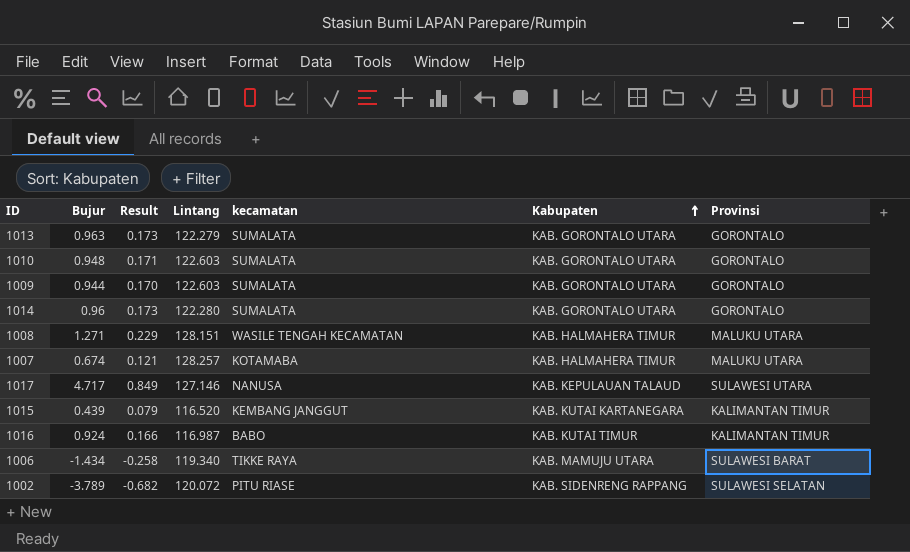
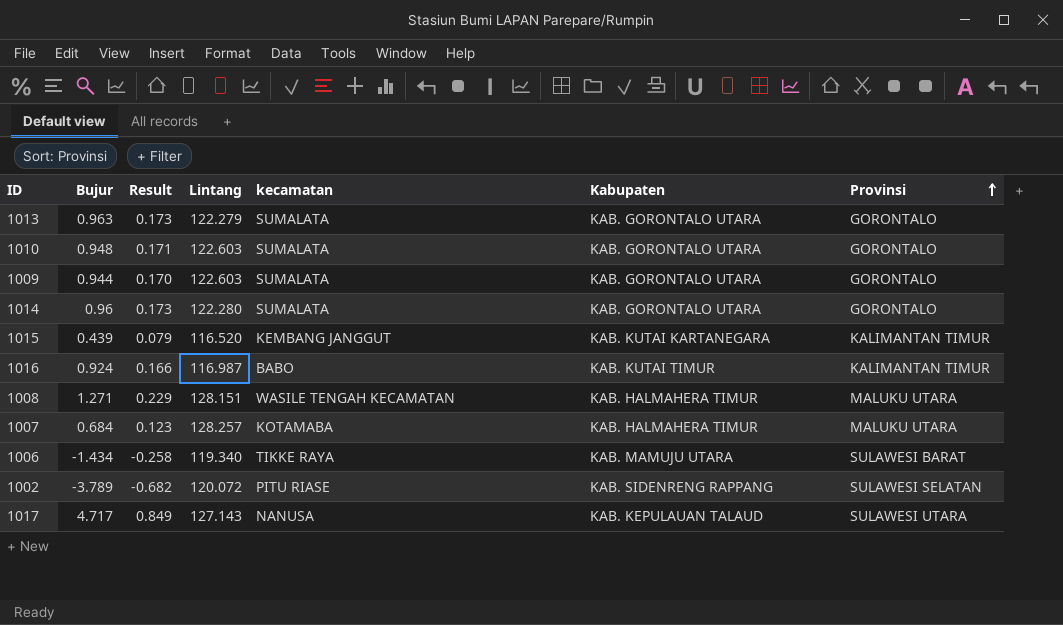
row order: Kabupaten ascending -> Provinsi ascending
1007 | Bujur: 0.674 -> 0.684
1007 | Result: 0.121 -> 0.123
1017 | Lintang: 127.146 -> 127.143

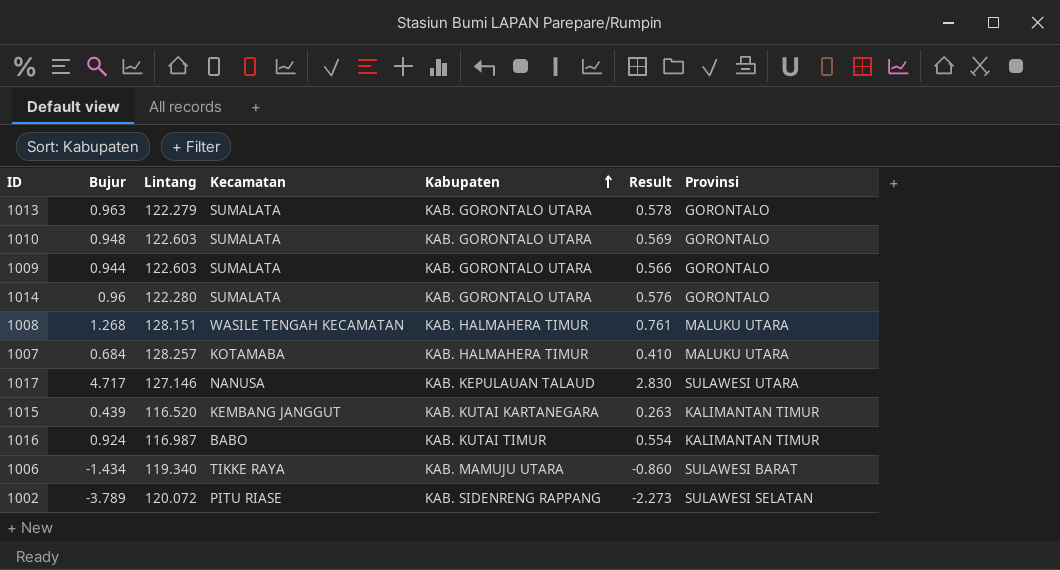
row order: Provinsi ascending -> Kabupaten ascending
column name: kecamatan -> Kecamatan
column Result | formula: [Bujur] * 0.18 -> [Bujur] * 0.6
column Result | position: 3 -> 6
1008 | Bujur: 1.271 -> 1.268
1017 | Lintang: 127.143 -> 127.146

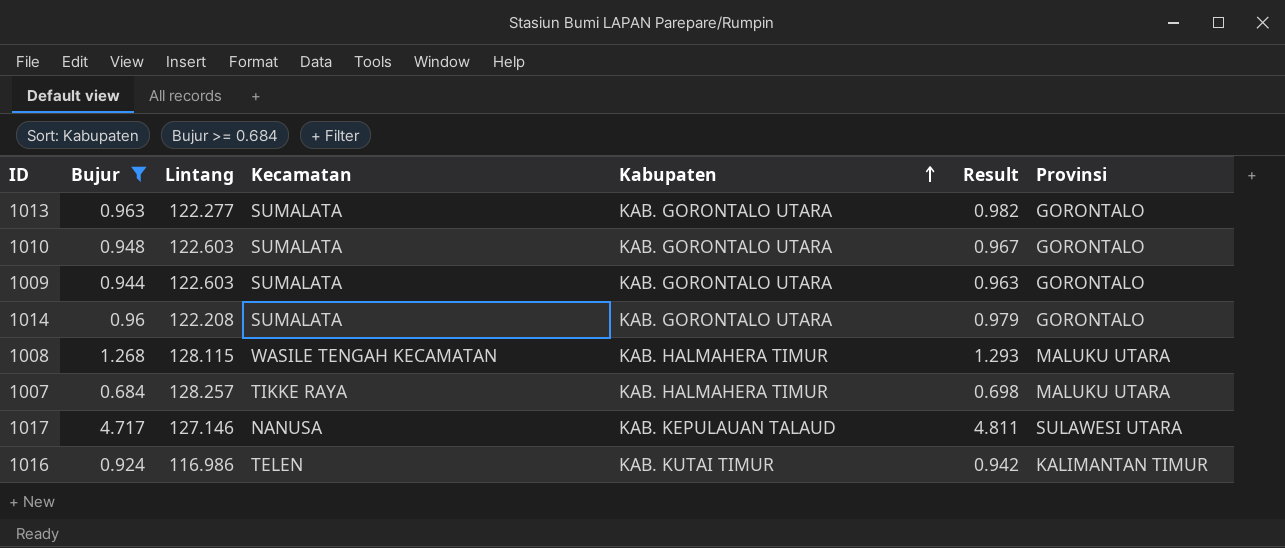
filter: none -> Bujur >= 0.684
column Result | formula: [Bujur] * 0.6 -> [Bujur] * 1.02
1013 | Lintang: 122.279 -> 122.277
1014 | Lintang: 122.280 -> 122.208
1008 | Lintang: 128.151 -> 128.115
1007 | Kecamatan: KOTAMABA -> TIKKE RAYA
1016 | Lintang: 116.987 -> 116.986
1016 | Kecamatan: BABO -> TELEN

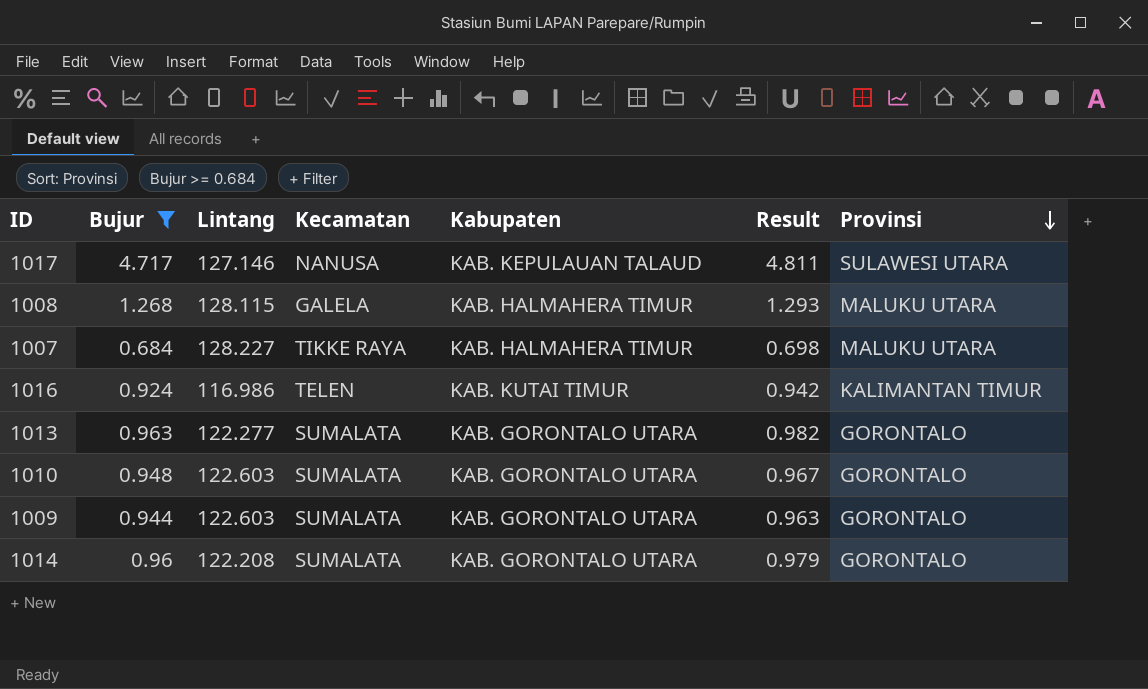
row order: Kabupaten ascending -> Provinsi descending
1008 | Kecamatan: WASILE TENGAH KECAMATAN -> GALELA
1007 | Lintang: 128.257 -> 128.227

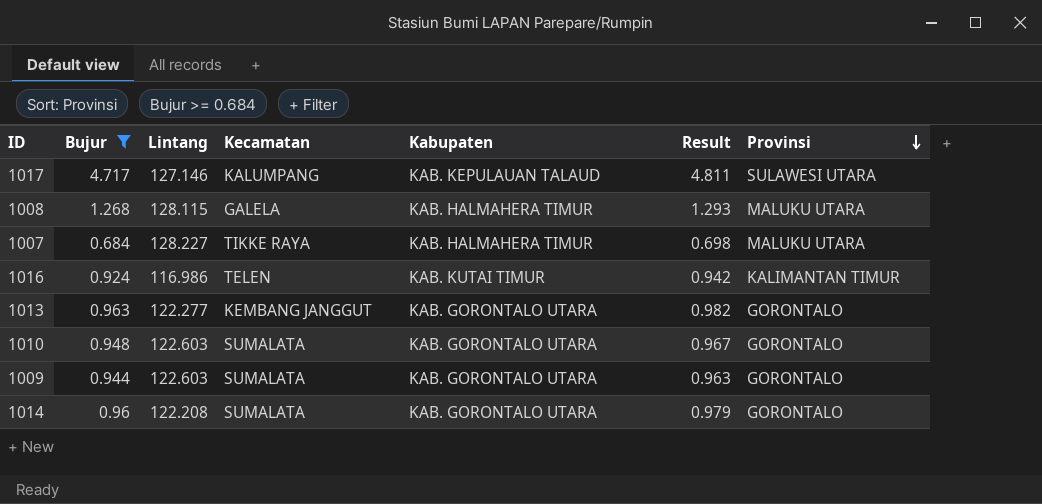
1017 | Kecamatan: NANUSA -> KALUMPANG
1013 | Kecamatan: SUMALATA -> KEMBANG JANGGUT

